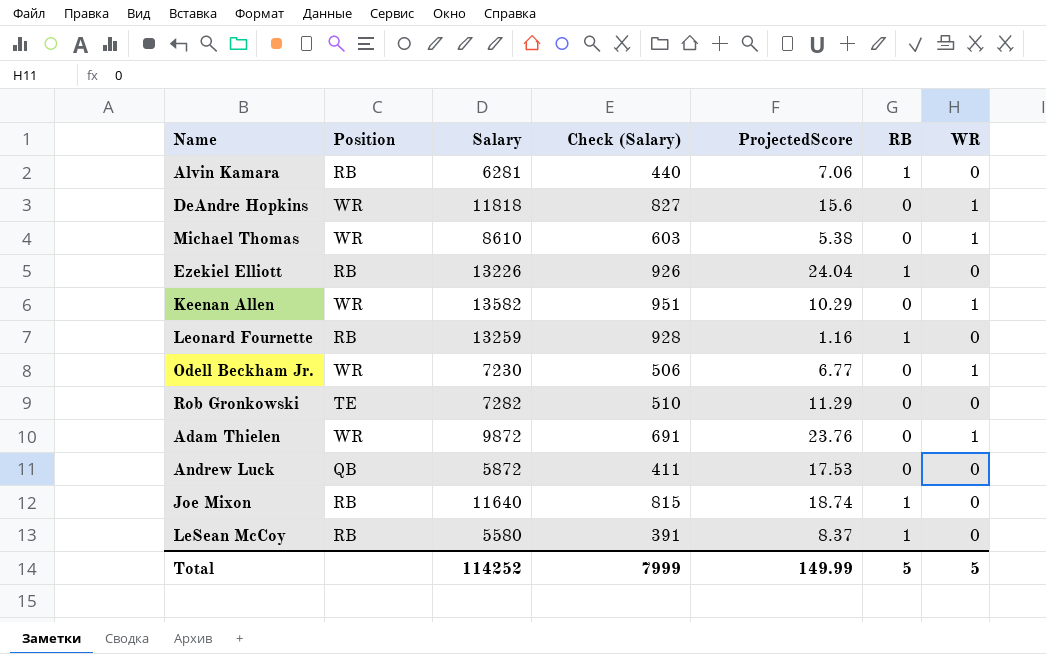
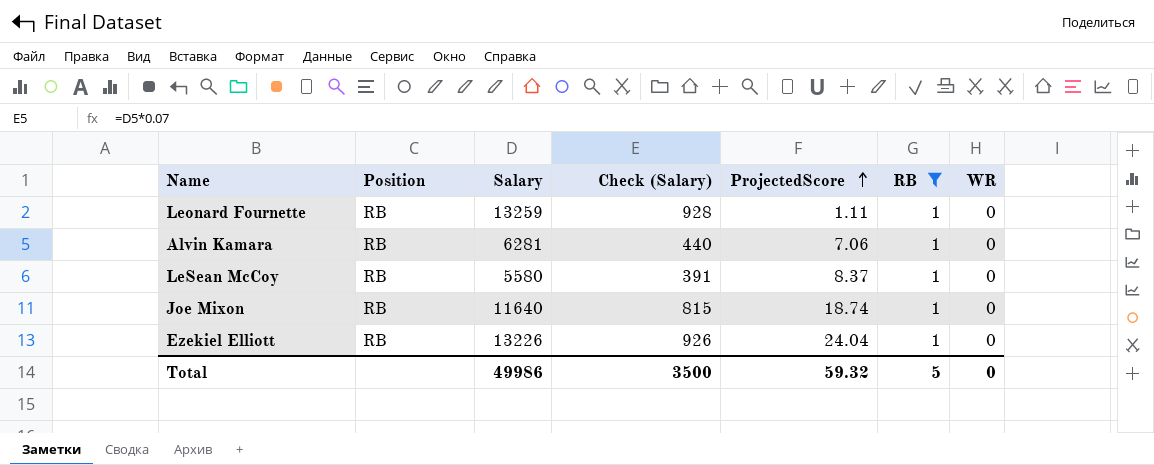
filter: none -> RB = 1
row order: none -> ProjectedScore ascending
Leonard Fournette | ProjectedScore: 1.16 -> 1.11
Total | Salary: 114252 -> 49986
Total | Check (Salary): 7999 -> 3500
Total | ProjectedScore: 149.99 -> 59.32
Total | WR: 5 -> 0

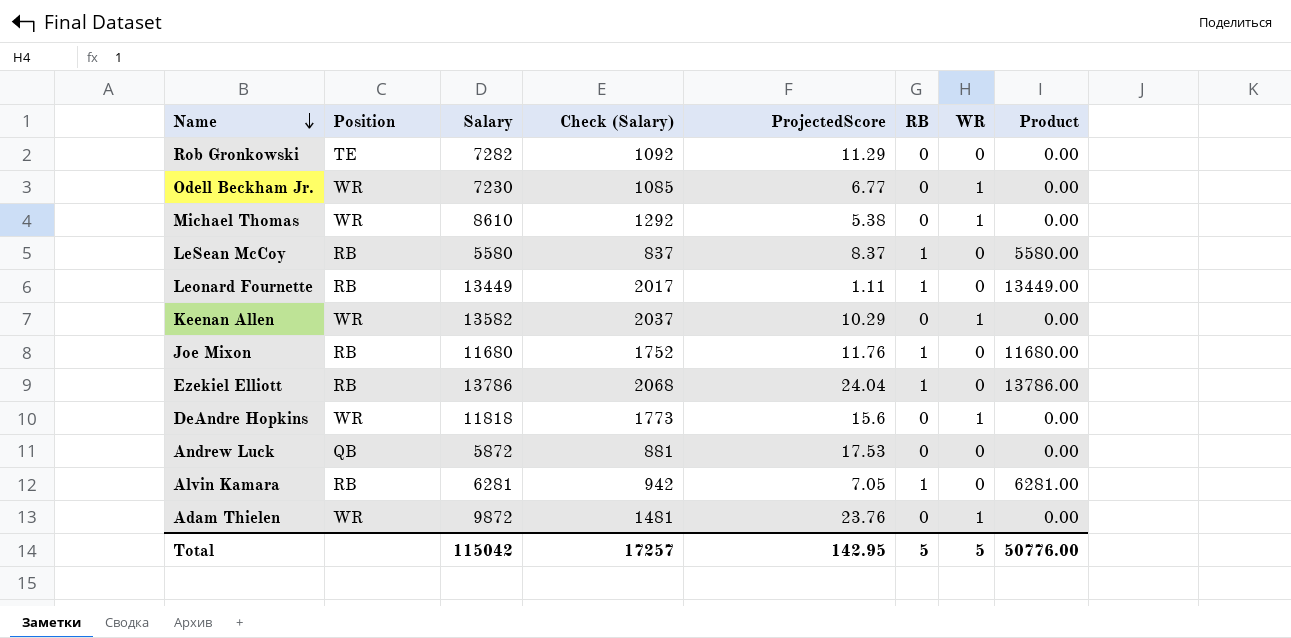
filter: RB = 1 -> none
row order: ProjectedScore ascending -> Name descending
column Check (Salary) | formula: [Salary] * 0.07 -> [Salary] * 0.15
column Product | formula: none -> [Salary] * [RB]
Leonard Fournette | Salary: 13259 -> 13449
Joe Mixon | Salary: 11640 -> 11680
Joe Mixon | ProjectedScore: 18.74 -> 11.76
Ezekiel Elliott | Salary: 13226 -> 13786
Alvin Kamara | ProjectedScore: 7.06 -> 7.05
Total | Salary: 49986 -> 115042
Total | Check (Salary): 3500 -> 17257
Total | ProjectedScore: 59.32 -> 142.95
Total | WR: 0 -> 5

